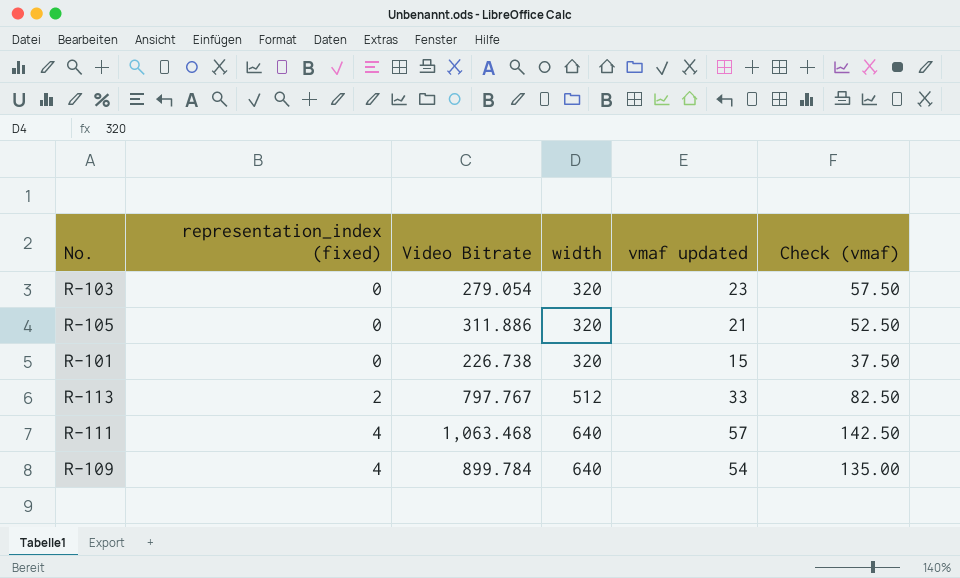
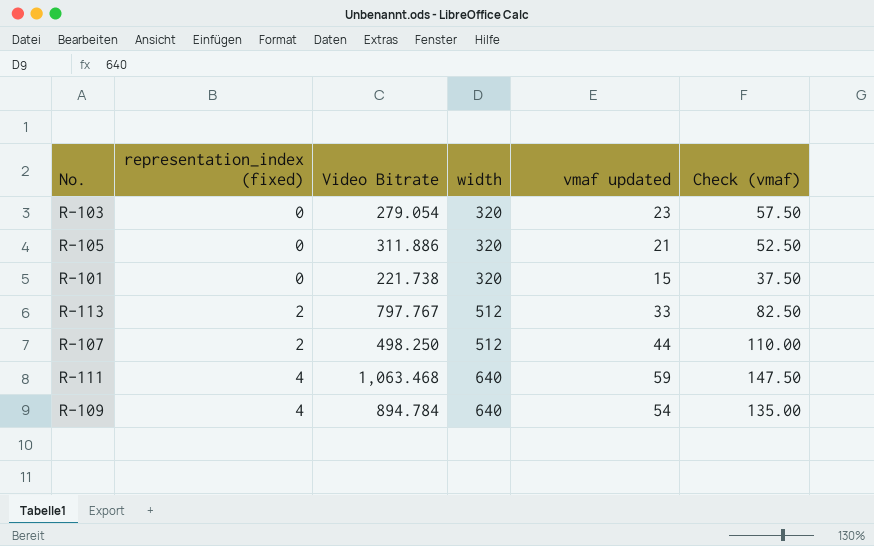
R-101 | Video Bitrate: 226.738 -> 221.738
row R-107: none -> 2 | 498.250 | 512 | 44 | 110.00
R-111 | vmaf updated: 57 -> 59
R-111 | Check (vmaf): 142.50 -> 147.50
R-109 | Video Bitrate: 899.784 -> 894.784

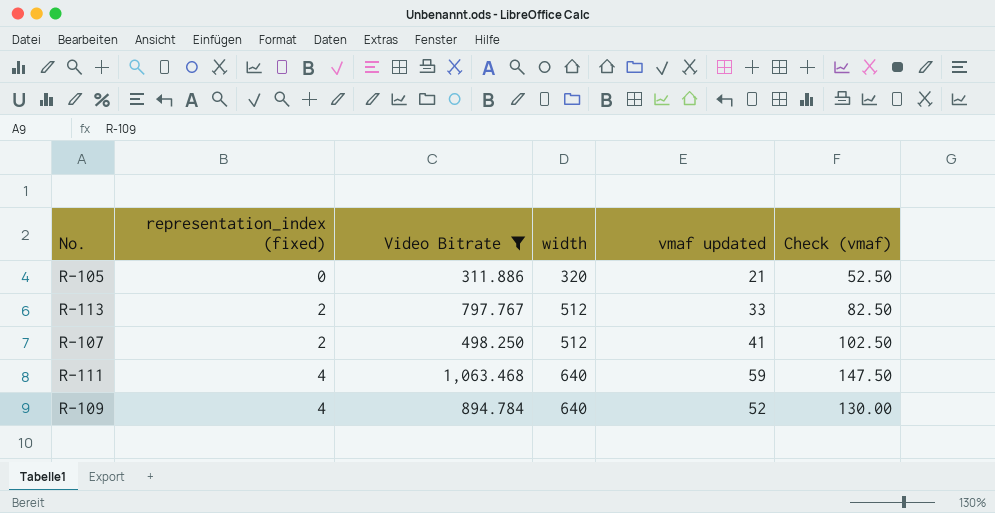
filter: none -> Video Bitrate >= 311.886
R-107 | vmaf updated: 44 -> 41
R-107 | Check (vmaf): 110.00 -> 102.50
R-109 | vmaf updated: 54 -> 52
R-109 | Check (vmaf): 135.00 -> 130.00

